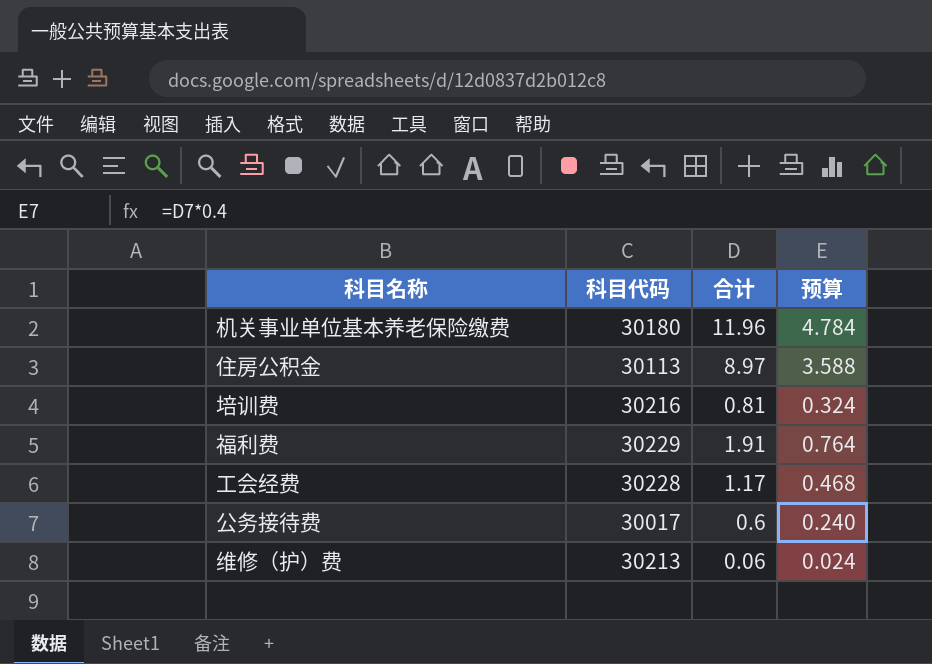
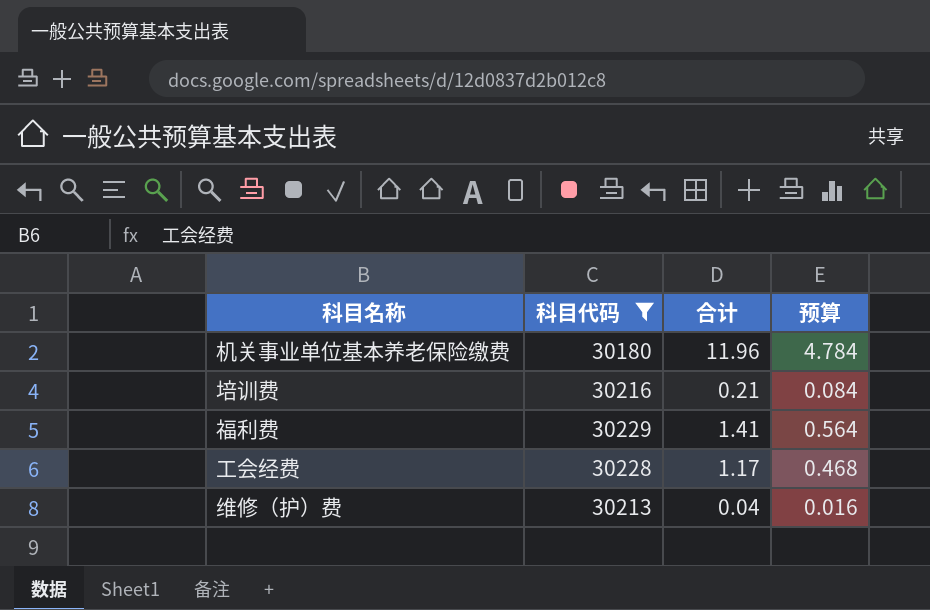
filter: none -> 科目代码 >= 30180
培训费 | 合计: 0.81 -> 0.21
培训费 | 预算: 0.324 -> 0.084
福利费 | 合计: 1.91 -> 1.41
福利费 | 预算: 0.764 -> 0.564
维修（护）费 | 合计: 0.06 -> 0.04
维修（护）费 | 预算: 0.024 -> 0.016

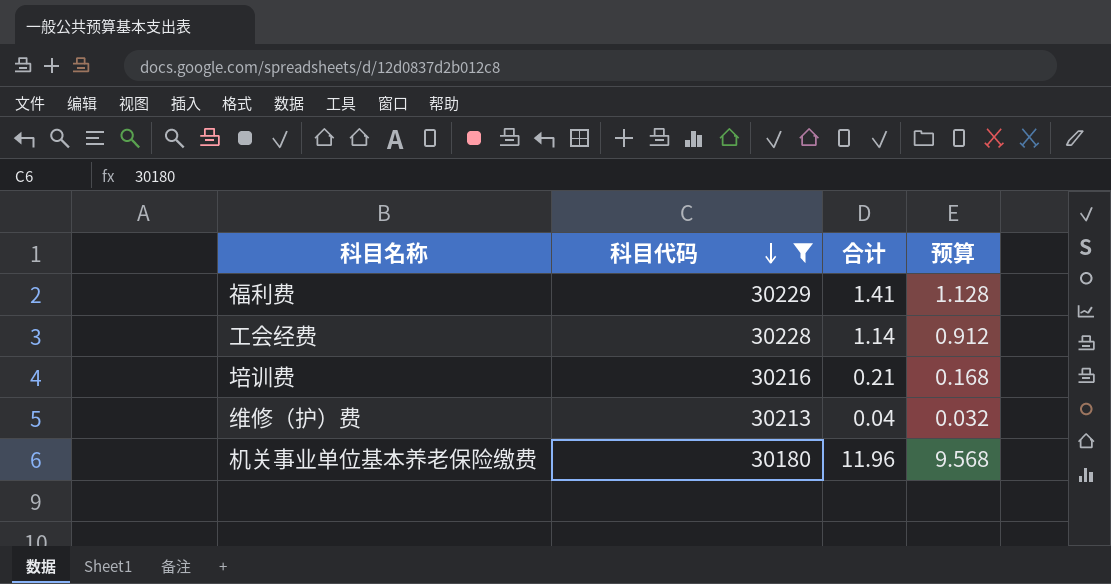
row order: none -> 科目代码 descending
column 预算 | formula: [合计] * 0.4 -> [合计] * 0.8
工会经费 | 合计: 1.17 -> 1.14

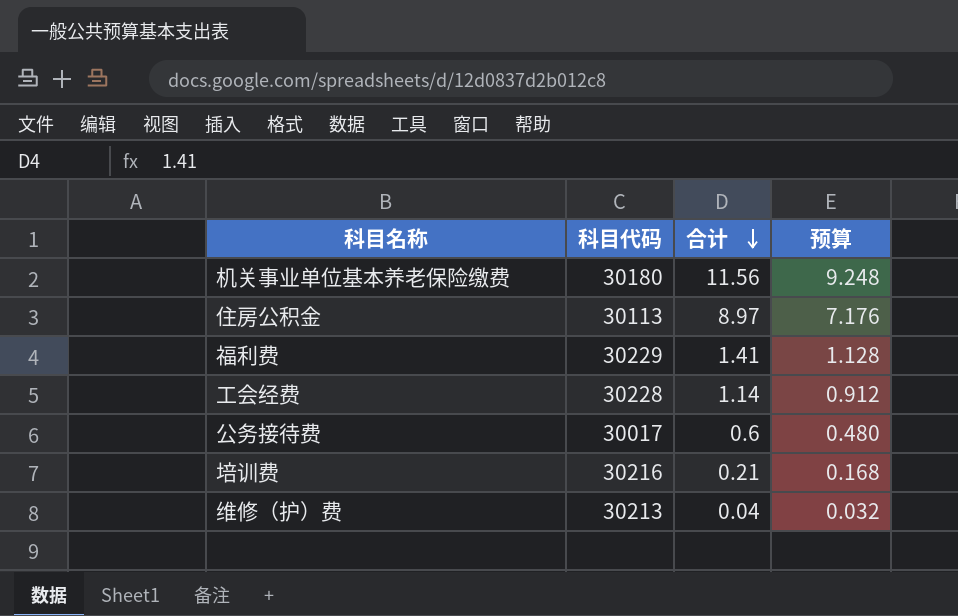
filter: 科目代码 >= 30180 -> none
row order: 科目代码 descending -> 合计 descending
机关事业单位基本养老保险缴费 | 合计: 11.96 -> 11.56
机关事业单位基本养老保险缴费 | 预算: 9.568 -> 9.248

